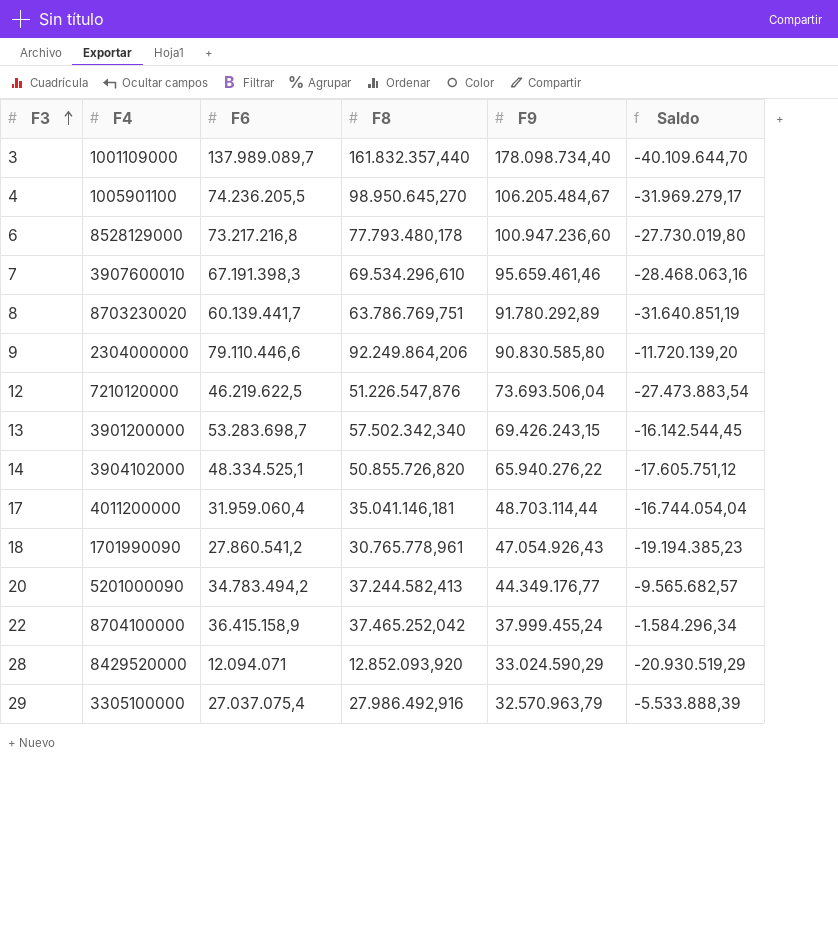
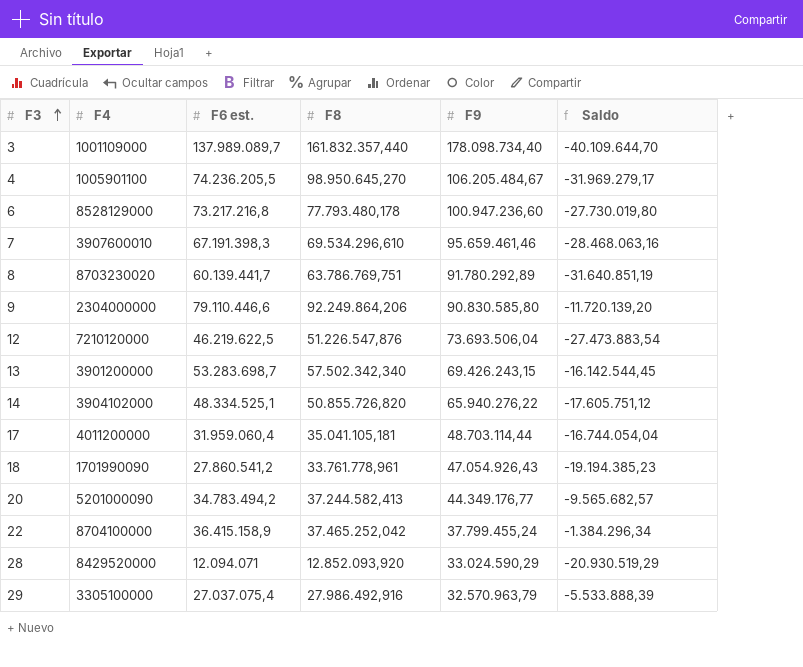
column name: F6 -> F6 est.
17 | F8: 35.041.146,181 -> 35.041.105,181
18 | F8: 30.765.778,961 -> 33.761.778,961
22 | F9: 37.999.455,24 -> 37.799.455,24
22 | Saldo: -1.584.296,34 -> -1.384.296,34

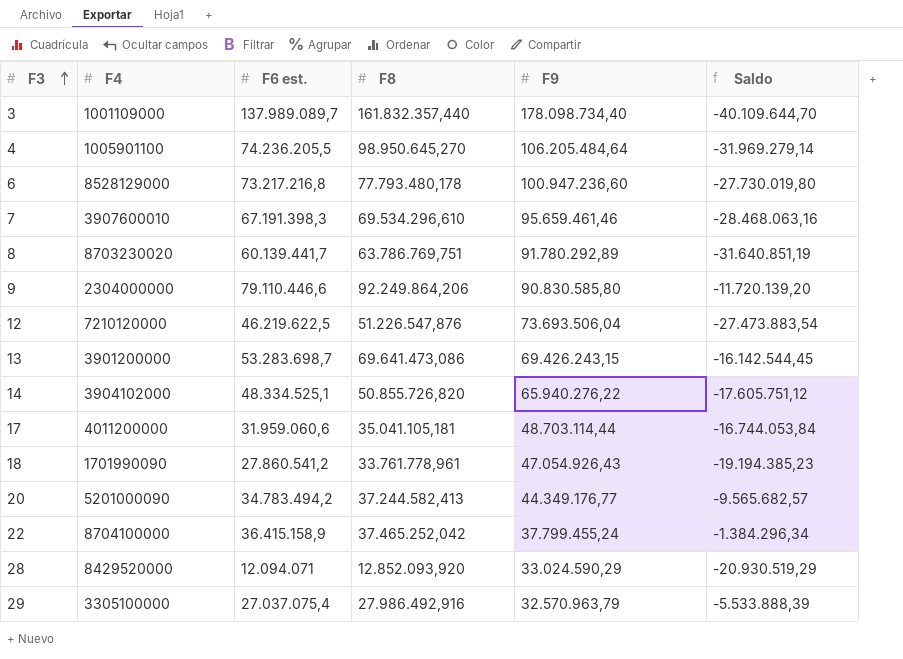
4 | F9: 106.205.484,67 -> 106.205.484,64
4 | Saldo: -31.969.279,17 -> -31.969.279,14
13 | F8: 57.502.342,340 -> 69.641.473,086
17 | F6 est.: 31.959.060,4 -> 31.959.060,6
17 | Saldo: -16.744.054,04 -> -16.744.053,84

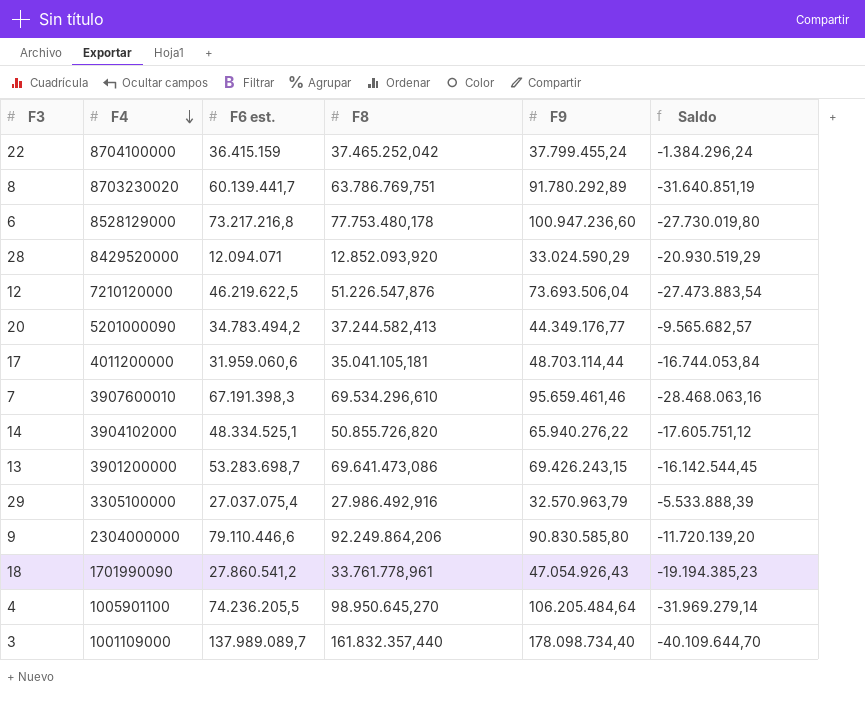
row order: F3 ascending -> F4 descending
22 | F6 est.: 36.415.158,9 -> 36.415.159
22 | Saldo: -1.384.296,34 -> -1.384.296,24
6 | F8: 77.793.480,178 -> 77.753.480,178

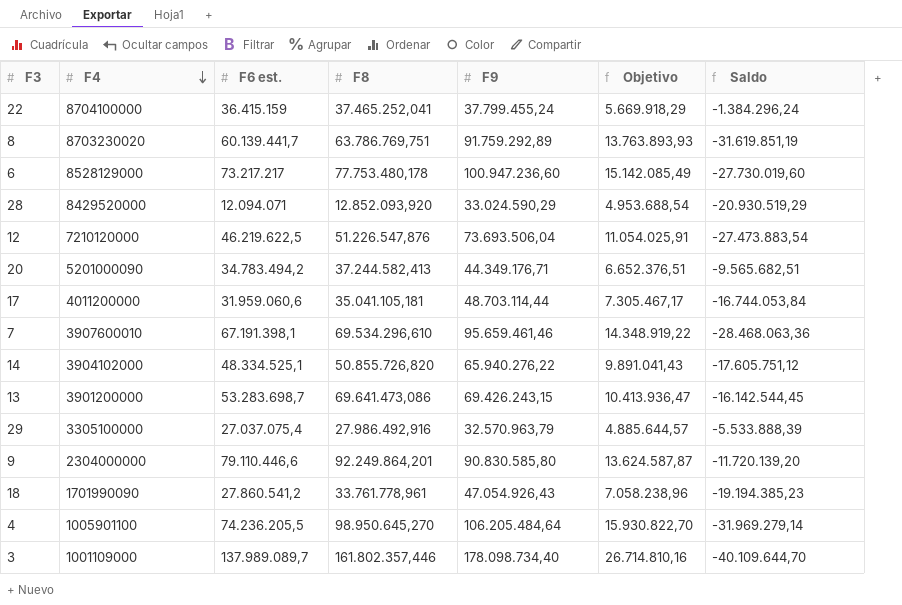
column Objetivo | formula: none -> [F9] * 0,15
22 | F8: 37.465.252,042 -> 37.465.252,041
8 | F9: 91.780.292,89 -> 91.759.292,89
8 | Saldo: -31.640.851,19 -> -31.619.851,19
6 | F6 est.: 73.217.216,8 -> 73.217.217
6 | Saldo: -27.730.019,80 -> -27.730.019,60
20 | F9: 44.349.176,77 -> 44.349.176,71
20 | Saldo: -9.565.682,57 -> -9.565.682,51
7 | F6 est.: 67.191.398,3 -> 67.191.398,1
7 | Saldo: -28.468.063,16 -> -28.468.063,36
9 | F8: 92.249.864,206 -> 92.249.864,201
3 | F8: 161.832.357,440 -> 161.802.357,446

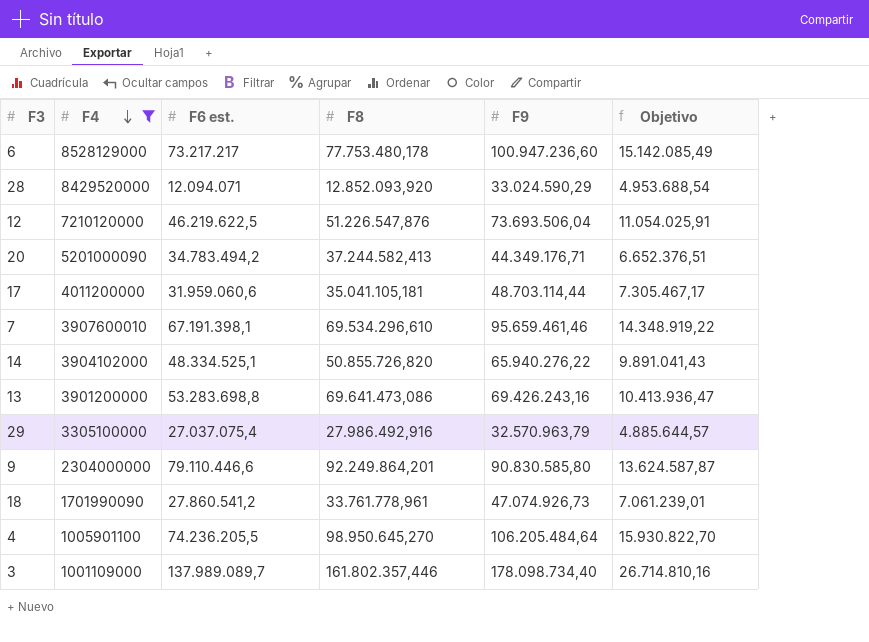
filter: none -> F4 <= 8528129000
column Saldo | formula: [F6 est.] - [F9] -> none
13 | F6 est.: 53.283.698,7 -> 53.283.698,8
13 | F9: 69.426.243,15 -> 69.426.243,16
18 | F9: 47.054.926,43 -> 47.074.926,73
18 | Objetivo: 7.058.238,96 -> 7.061.239,01

